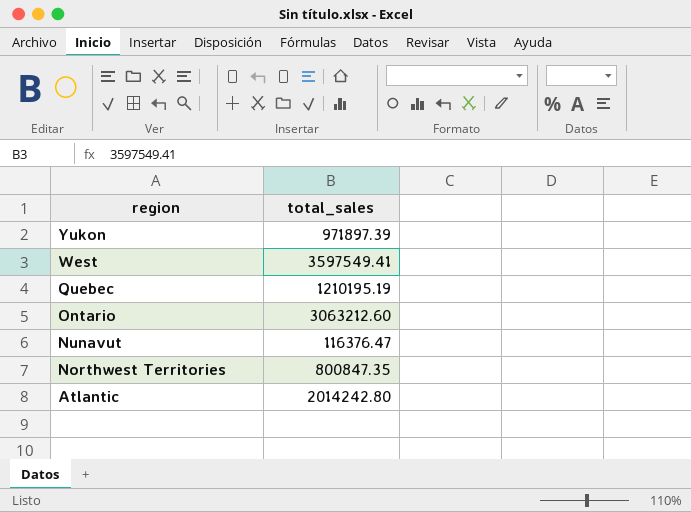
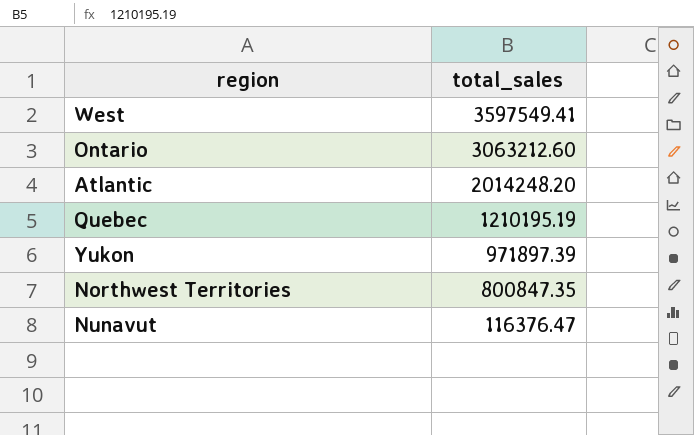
row order: region descending -> total_sales descending
Atlantic | total_sales: 2014242.80 -> 2014248.20

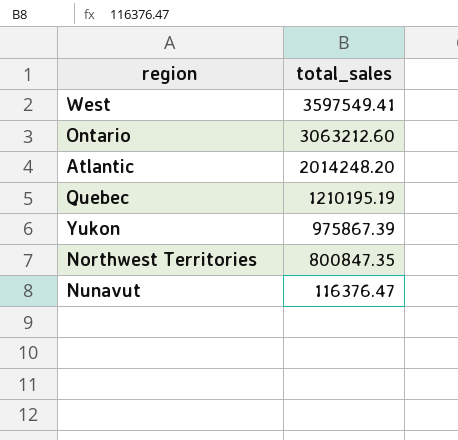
Yukon | total_sales: 971897.39 -> 975867.39

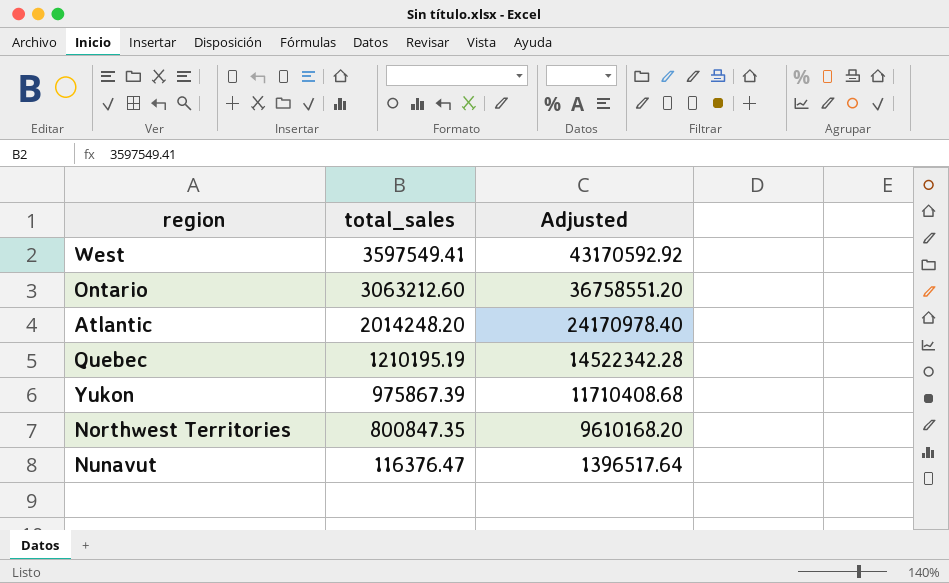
column Adjusted | formula: none -> [total_sales] * 12

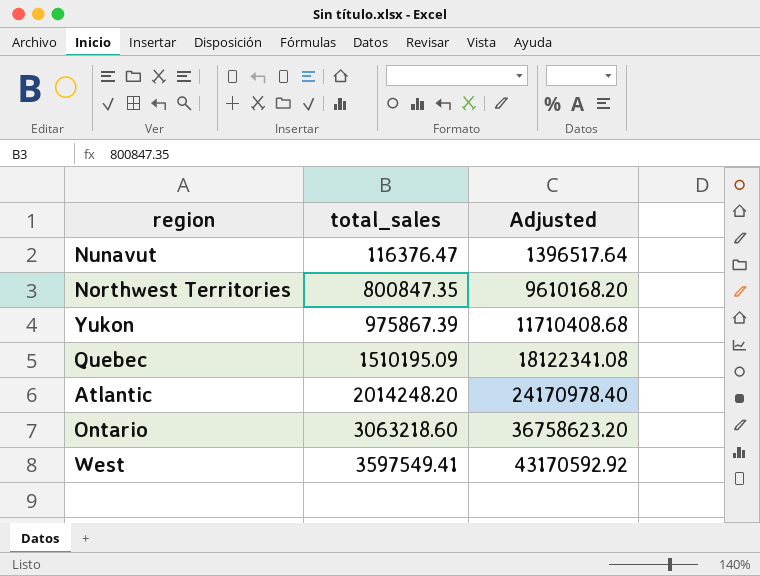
row order: total_sales descending -> total_sales ascending
Quebec | total_sales: 1210195.19 -> 1510195.09
Quebec | Adjusted: 14522342.28 -> 18122341.08
Ontario | total_sales: 3063212.60 -> 3063218.60
Ontario | Adjusted: 36758551.20 -> 36758623.20

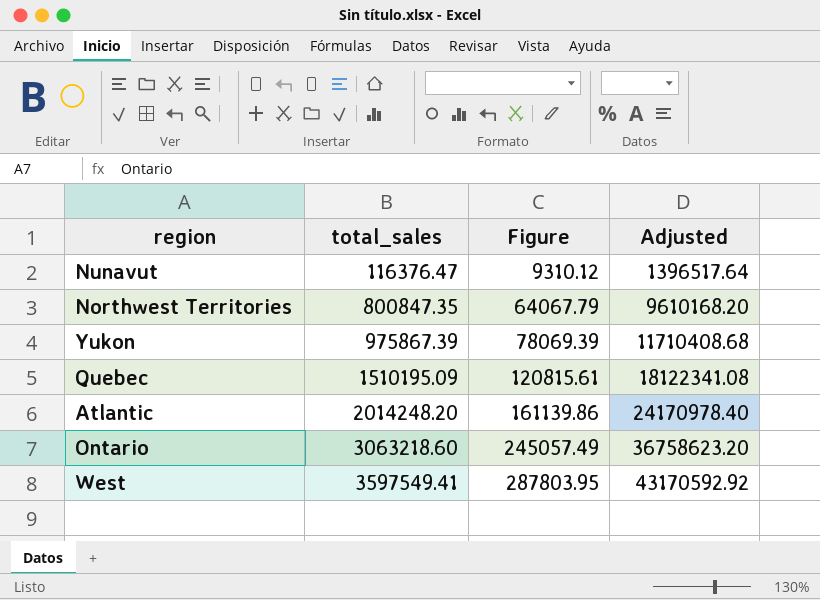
column Figure | formula: none -> [total_sales] * 0.08

